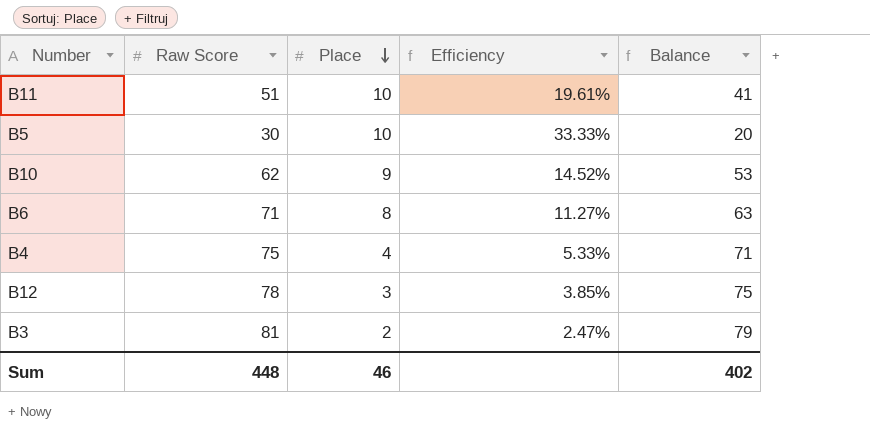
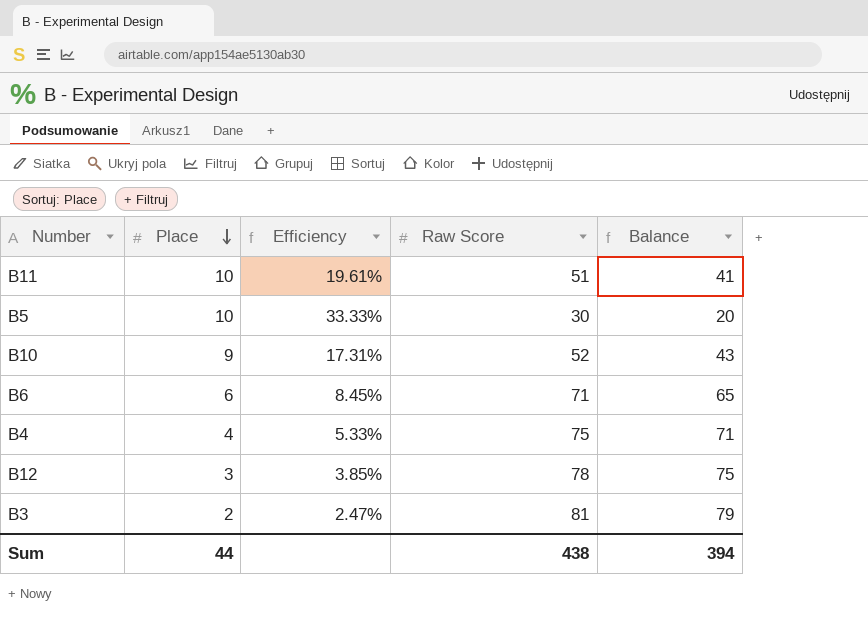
column Raw Score | position: 2 -> 4
B10 | Efficiency: 14.52% -> 17.31%
B10 | Raw Score: 62 -> 52
B10 | Balance: 53 -> 43
B6 | Place: 8 -> 6
B6 | Efficiency: 11.27% -> 8.45%
B6 | Balance: 63 -> 65
Sum | Place: 46 -> 44
Sum | Raw Score: 448 -> 438
Sum | Balance: 402 -> 394

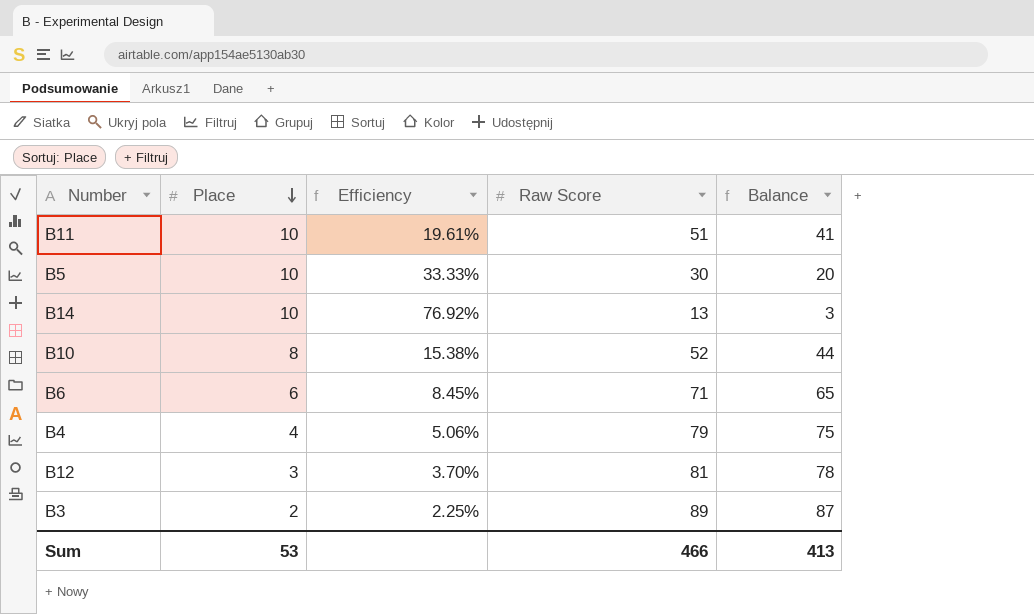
row B14: none -> 10 | 76.92% | 13 | 3
B10 | Place: 9 -> 8
B10 | Efficiency: 17.31% -> 15.38%
B10 | Balance: 43 -> 44
B4 | Efficiency: 5.33% -> 5.06%
B4 | Raw Score: 75 -> 79
B4 | Balance: 71 -> 75
B12 | Efficiency: 3.85% -> 3.70%
B12 | Raw Score: 78 -> 81
B12 | Balance: 75 -> 78
B3 | Efficiency: 2.47% -> 2.25%
B3 | Raw Score: 81 -> 89
B3 | Balance: 79 -> 87
Sum | Place: 44 -> 53
Sum | Raw Score: 438 -> 466
Sum | Balance: 394 -> 413

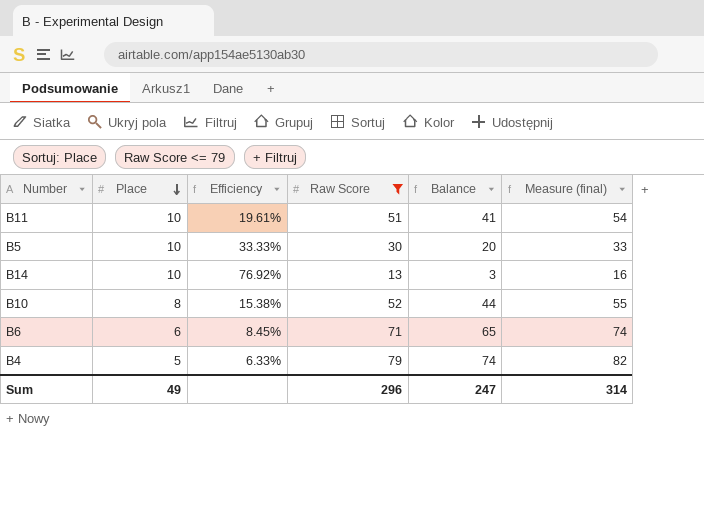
filter: none -> Raw Score <= 79
column Measure (final) | formula: none -> [Raw Score] + 3
B4 | Place: 4 -> 5
B4 | Efficiency: 5.06% -> 6.33%
B4 | Balance: 75 -> 74
Sum | Place: 53 -> 49
Sum | Raw Score: 466 -> 296
Sum | Balance: 413 -> 247

